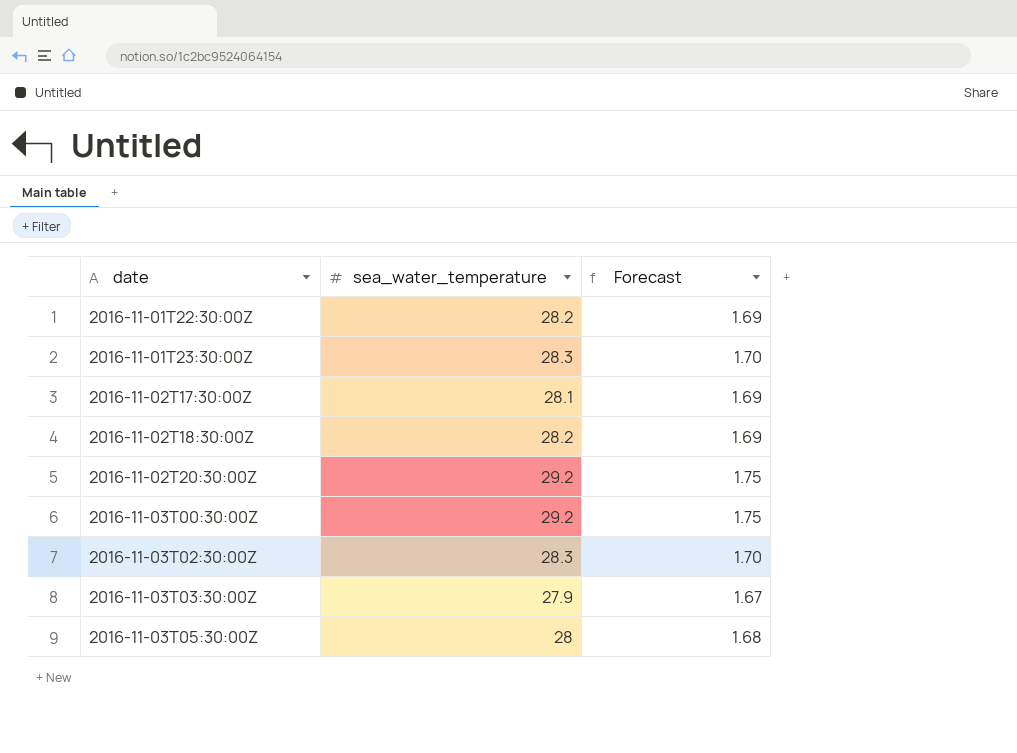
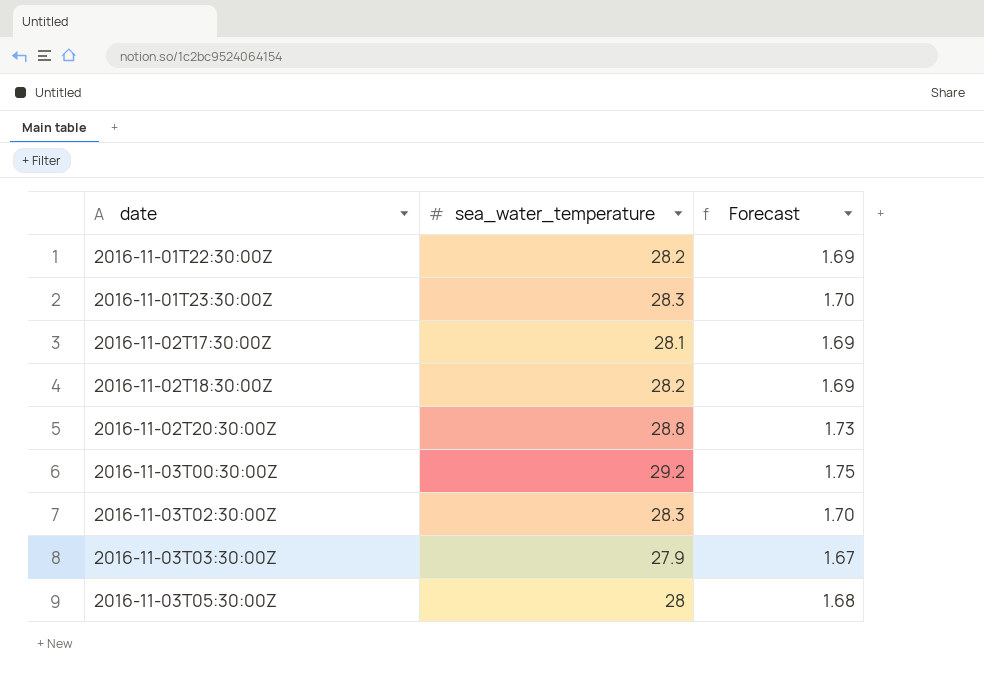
2016-11-02T20:30:00Z | sea_water_temperature: 29.2 -> 28.8
2016-11-02T20:30:00Z | Forecast: 1.75 -> 1.73

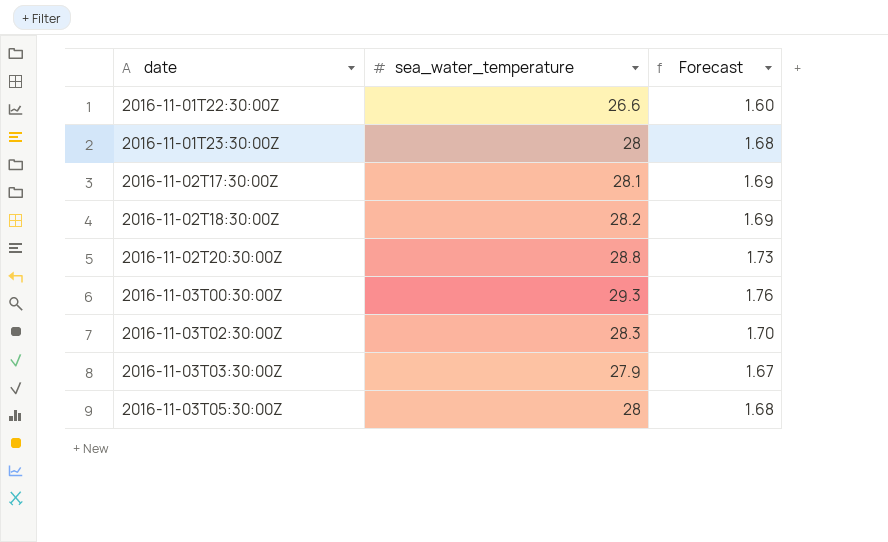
2016-11-01T22:30:00Z | sea_water_temperature: 28.2 -> 26.6
2016-11-01T22:30:00Z | Forecast: 1.69 -> 1.60
2016-11-01T23:30:00Z | sea_water_temperature: 28.3 -> 28
2016-11-01T23:30:00Z | Forecast: 1.70 -> 1.68
2016-11-03T00:30:00Z | sea_water_temperature: 29.2 -> 29.3
2016-11-03T00:30:00Z | Forecast: 1.75 -> 1.76

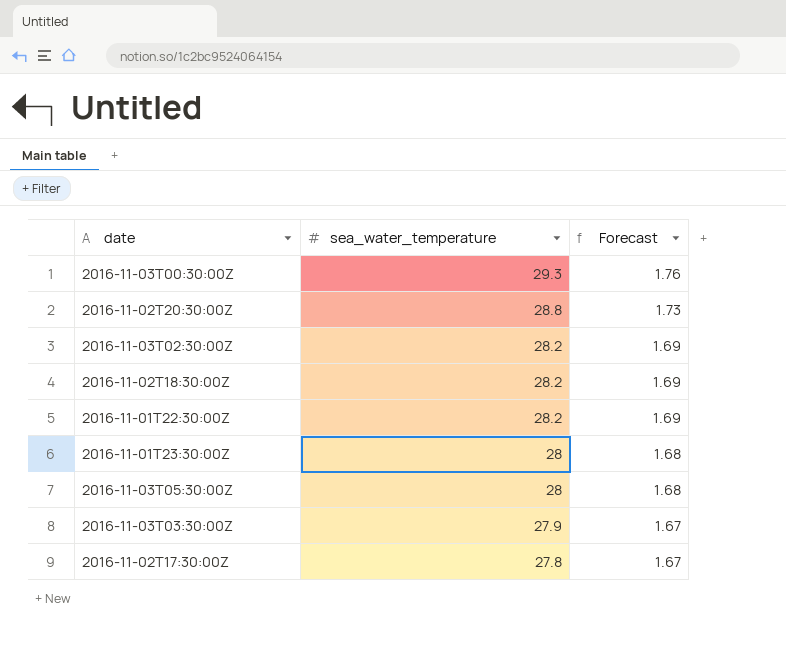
row order: date ascending -> sea_water_temperature descending
2016-11-03T02:30:00Z | sea_water_temperature: 28.3 -> 28.2
2016-11-03T02:30:00Z | Forecast: 1.70 -> 1.69
2016-11-01T22:30:00Z | sea_water_temperature: 26.6 -> 28.2
2016-11-01T22:30:00Z | Forecast: 1.60 -> 1.69
2016-11-02T17:30:00Z | sea_water_temperature: 28.1 -> 27.8
2016-11-02T17:30:00Z | Forecast: 1.69 -> 1.67

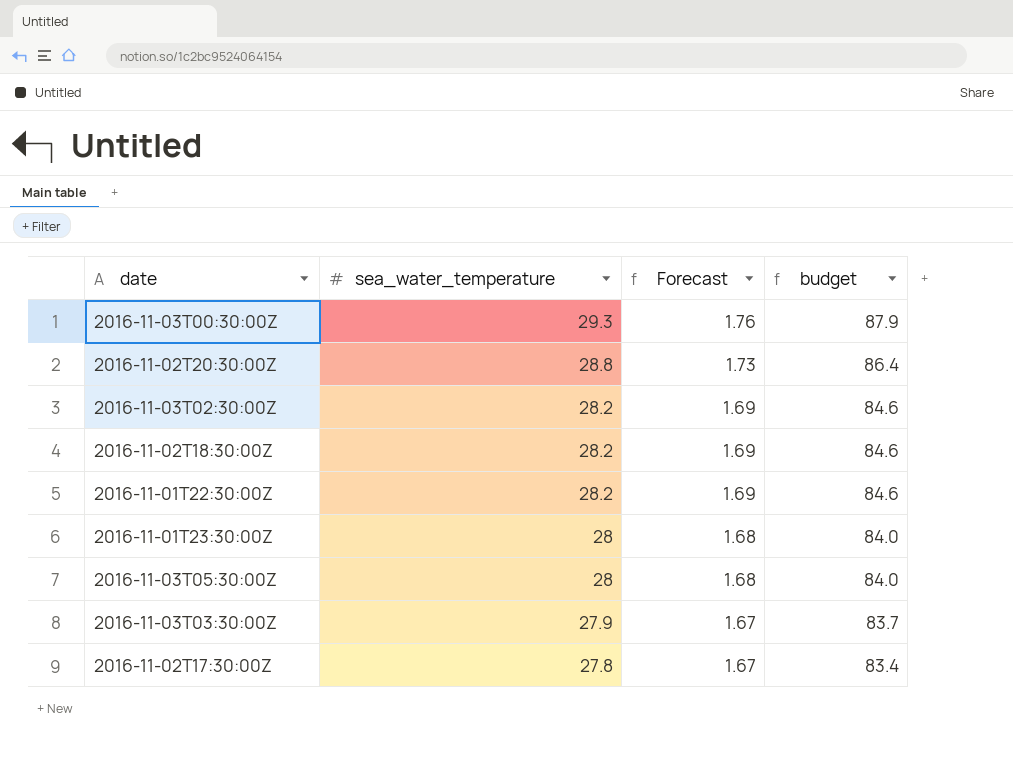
column budget | formula: none -> [sea_water_temperature] * 3

